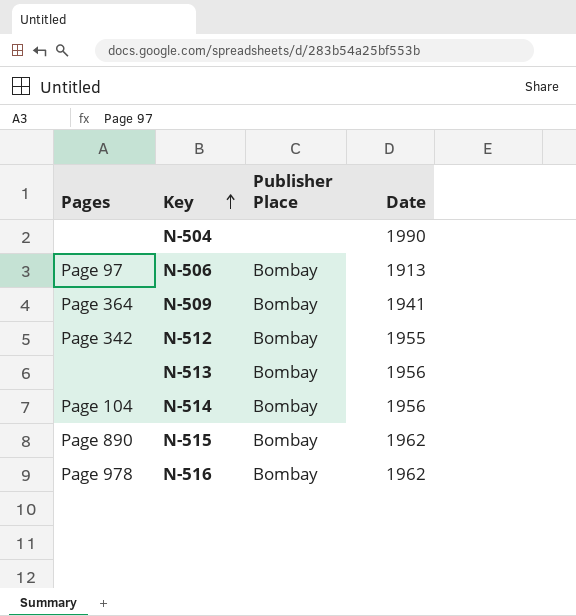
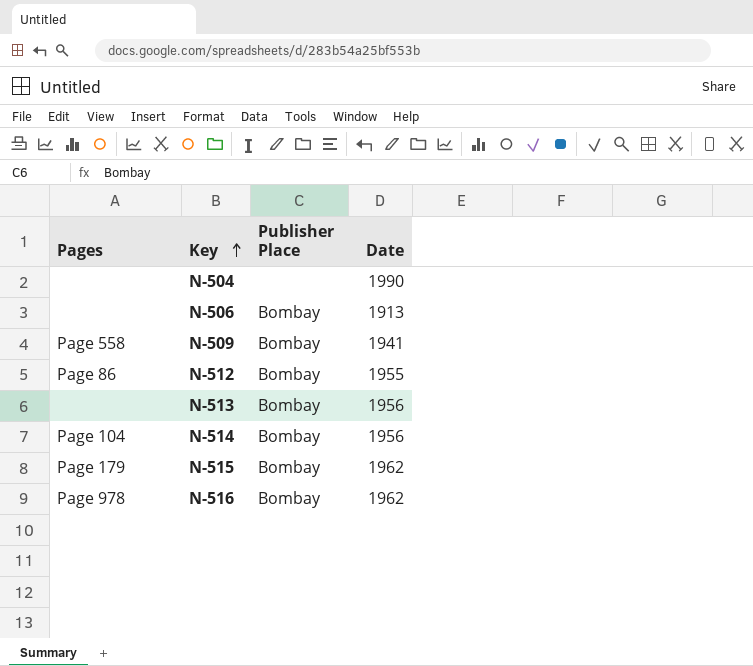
N-506 | Pages: Page 97 -> none
N-509 | Pages: Page 364 -> Page 558
N-512 | Pages: Page 342 -> Page 86
N-515 | Pages: Page 890 -> Page 179

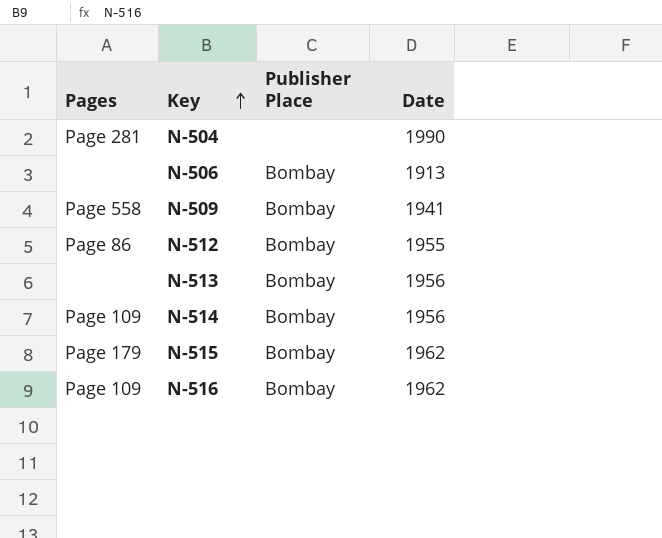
N-504 | Pages: none -> Page 281
N-514 | Pages: Page 104 -> Page 109
N-516 | Pages: Page 978 -> Page 109

